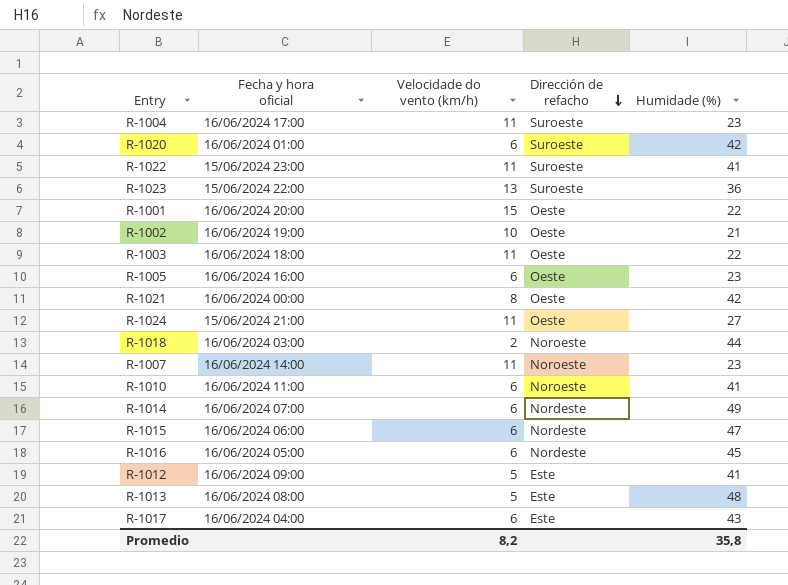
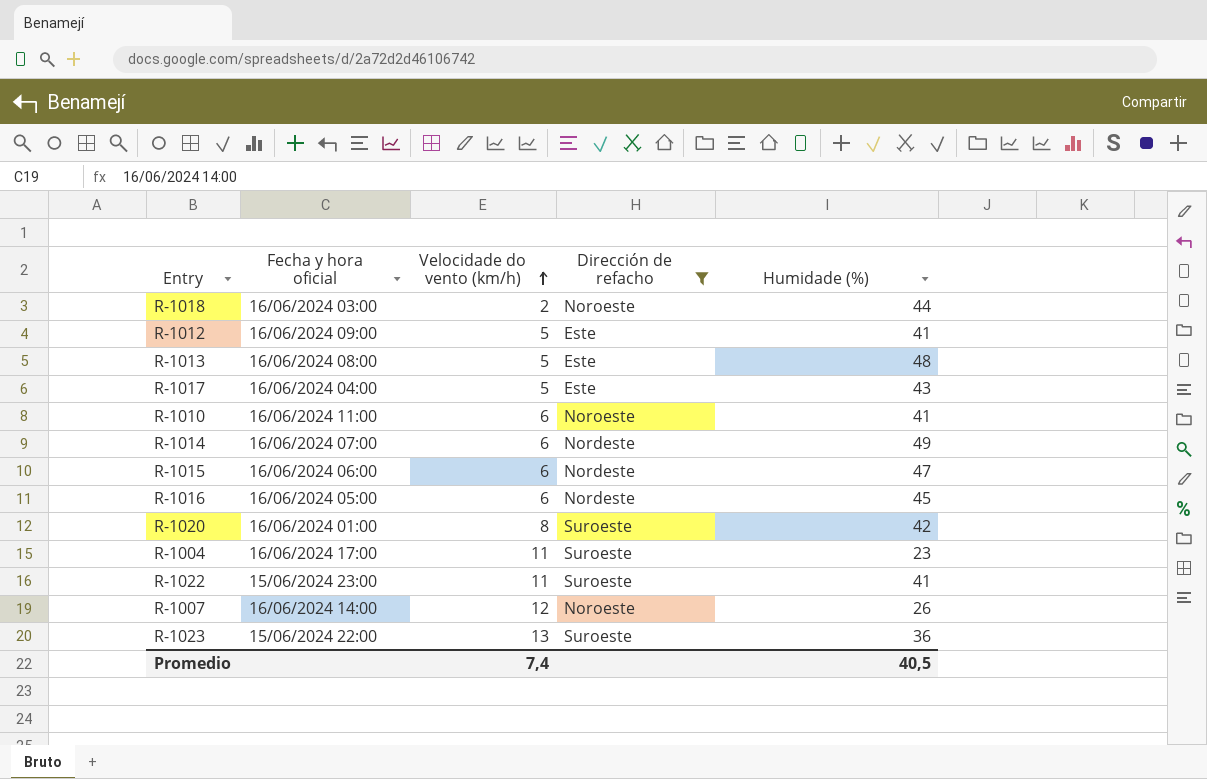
filter: none -> Dirección de refacho != Oeste
row order: Dirección de refacho descending -> Velocidade do vento (km/h) ascending
R-1017 | Velocidade do vento (km/h): 6 -> 5
R-1020 | Velocidade do vento (km/h): 6 -> 8
R-1007 | Velocidade do vento (km/h): 11 -> 12
R-1007 | Humidade (%): 23 -> 26
Promedio | Velocidade do vento (km/h): 8,2 -> 7,4
Promedio | Humidade (%): 35,8 -> 40,5

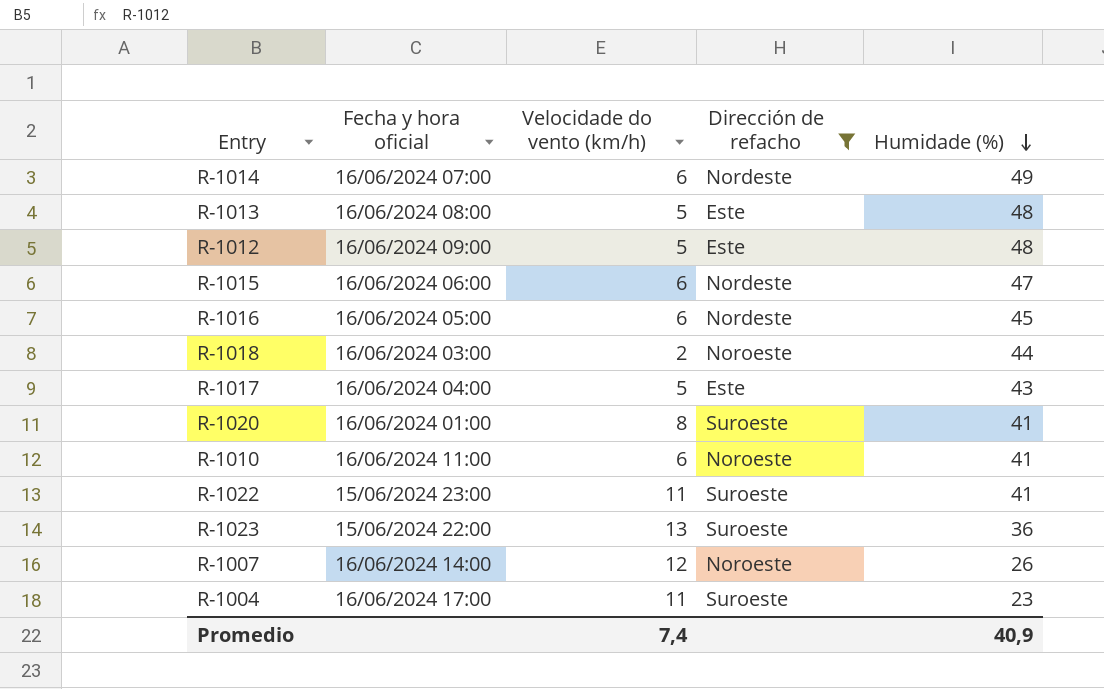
row order: Velocidade do vento (km/h) ascending -> Humidade (%) descending
R-1012 | Humidade (%): 41 -> 48
R-1020 | Humidade (%): 42 -> 41
Promedio | Humidade (%): 40,5 -> 40,9

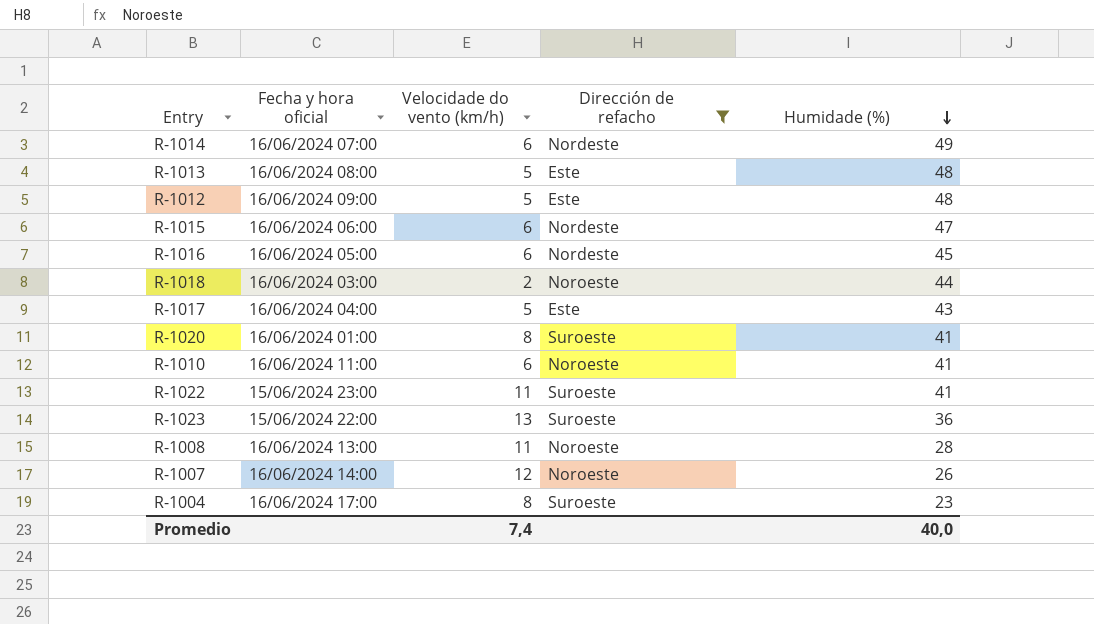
row R-1008: none -> 16/06/2024 13:00 | 11 | Noroeste | 28
R-1004 | Velocidade do vento (km/h): 11 -> 8
Promedio | Humidade (%): 40,9 -> 40,0

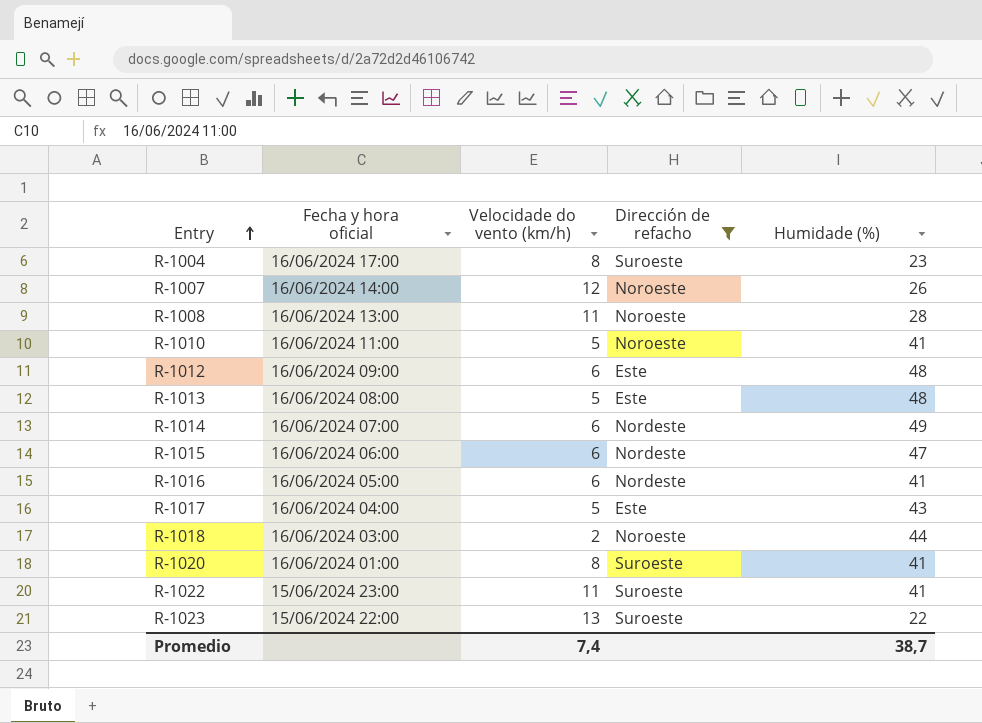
row order: Humidade (%) descending -> Entry ascending
R-1010 | Velocidade do vento (km/h): 6 -> 5
R-1012 | Velocidade do vento (km/h): 5 -> 6
R-1016 | Humidade (%): 45 -> 41
R-1023 | Humidade (%): 36 -> 22
Promedio | Humidade (%): 40,0 -> 38,7

